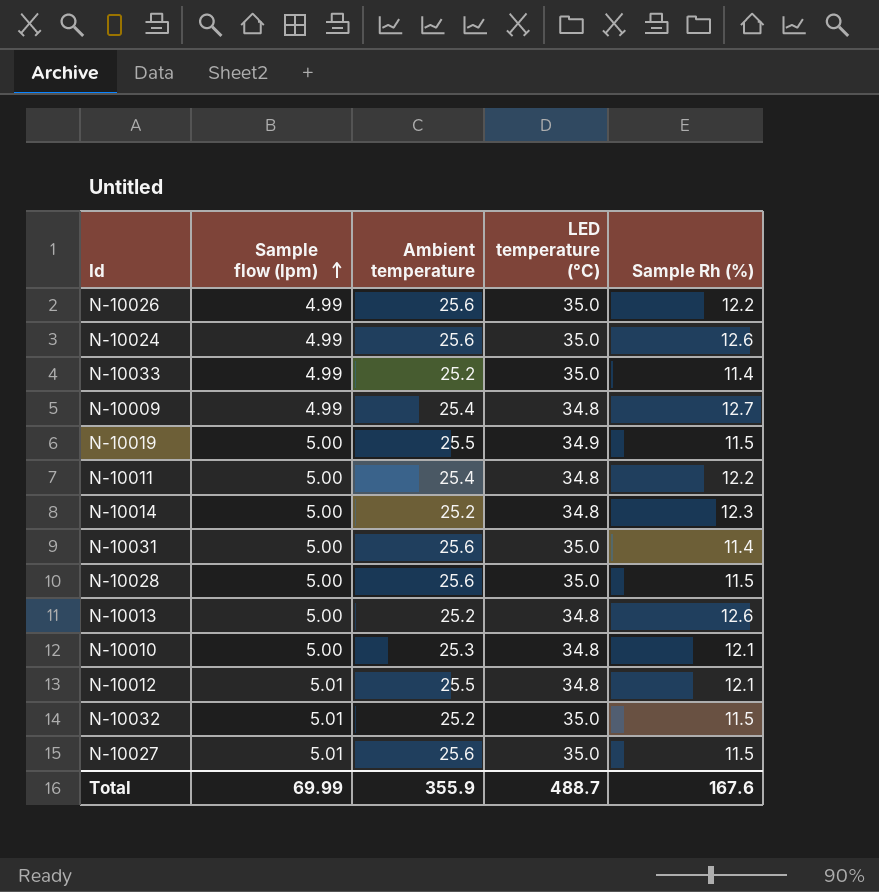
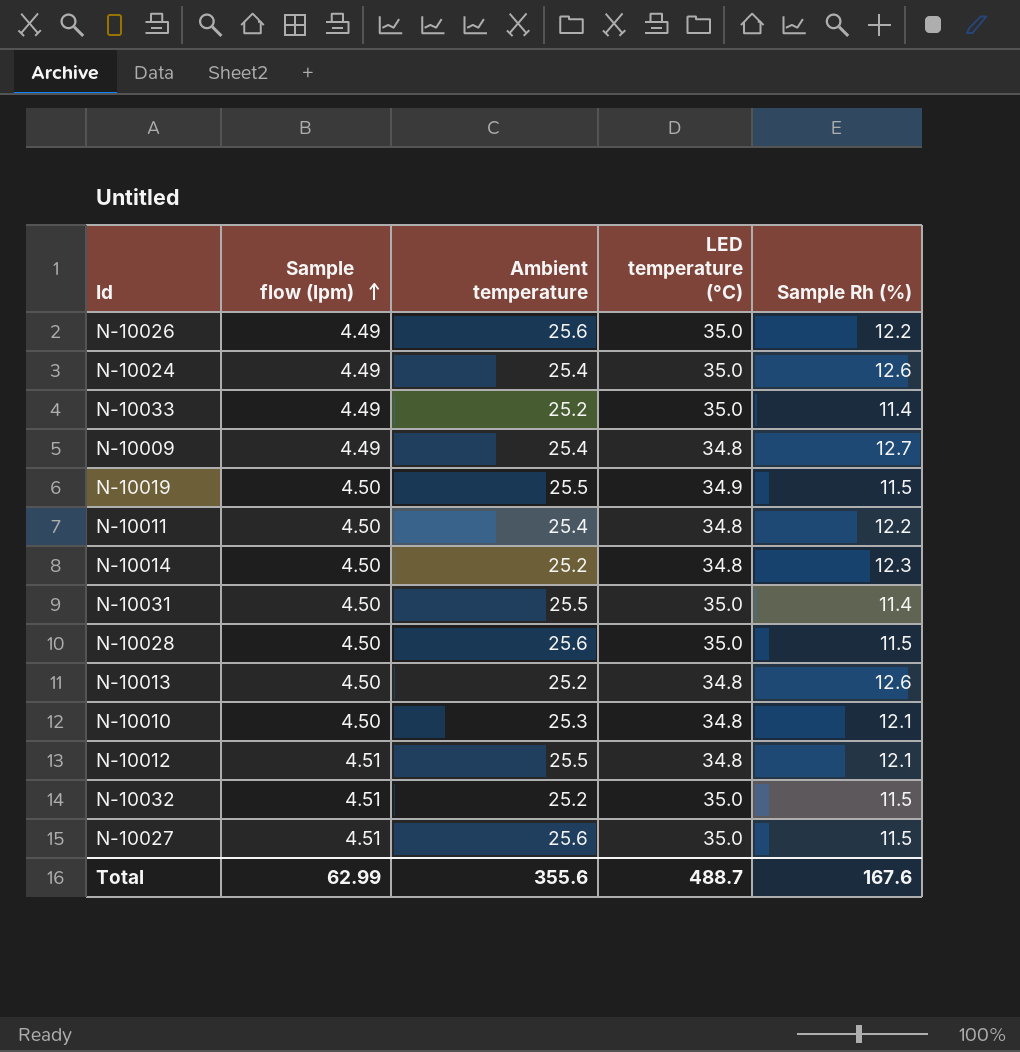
N-10026 | Sample flow (lpm): 4.99 -> 4.49
N-10024 | Sample flow (lpm): 4.99 -> 4.49
N-10024 | Ambient temperature: 25.6 -> 25.4
N-10033 | Sample flow (lpm): 4.99 -> 4.49
N-10009 | Sample flow (lpm): 4.99 -> 4.49
N-10019 | Sample flow (lpm): 5.00 -> 4.50
N-10011 | Sample flow (lpm): 5.00 -> 4.50
N-10014 | Sample flow (lpm): 5.00 -> 4.50
N-10031 | Sample flow (lpm): 5.00 -> 4.50
N-10031 | Ambient temperature: 25.6 -> 25.5
N-10028 | Sample flow (lpm): 5.00 -> 4.50
N-10013 | Sample flow (lpm): 5.00 -> 4.50
N-10010 | Sample flow (lpm): 5.00 -> 4.50
N-10012 | Sample flow (lpm): 5.01 -> 4.51
N-10032 | Sample flow (lpm): 5.01 -> 4.51
N-10027 | Sample flow (lpm): 5.01 -> 4.51
Total | Sample flow (lpm): 69.99 -> 62.99
Total | Ambient temperature: 355.9 -> 355.6

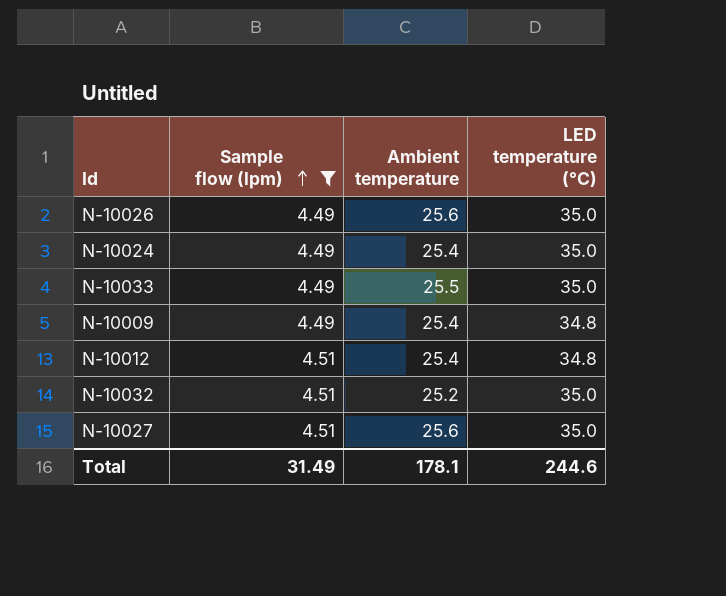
filter: none -> Sample flow (lpm) != 4.50
column Sample Rh (%) | position: 5 -> none
N-10033 | Ambient temperature: 25.2 -> 25.5
N-10012 | Ambient temperature: 25.5 -> 25.4
Total | Sample flow (lpm): 62.99 -> 31.49
Total | Ambient temperature: 355.6 -> 178.1
Total | LED temperature (°C): 488.7 -> 244.6

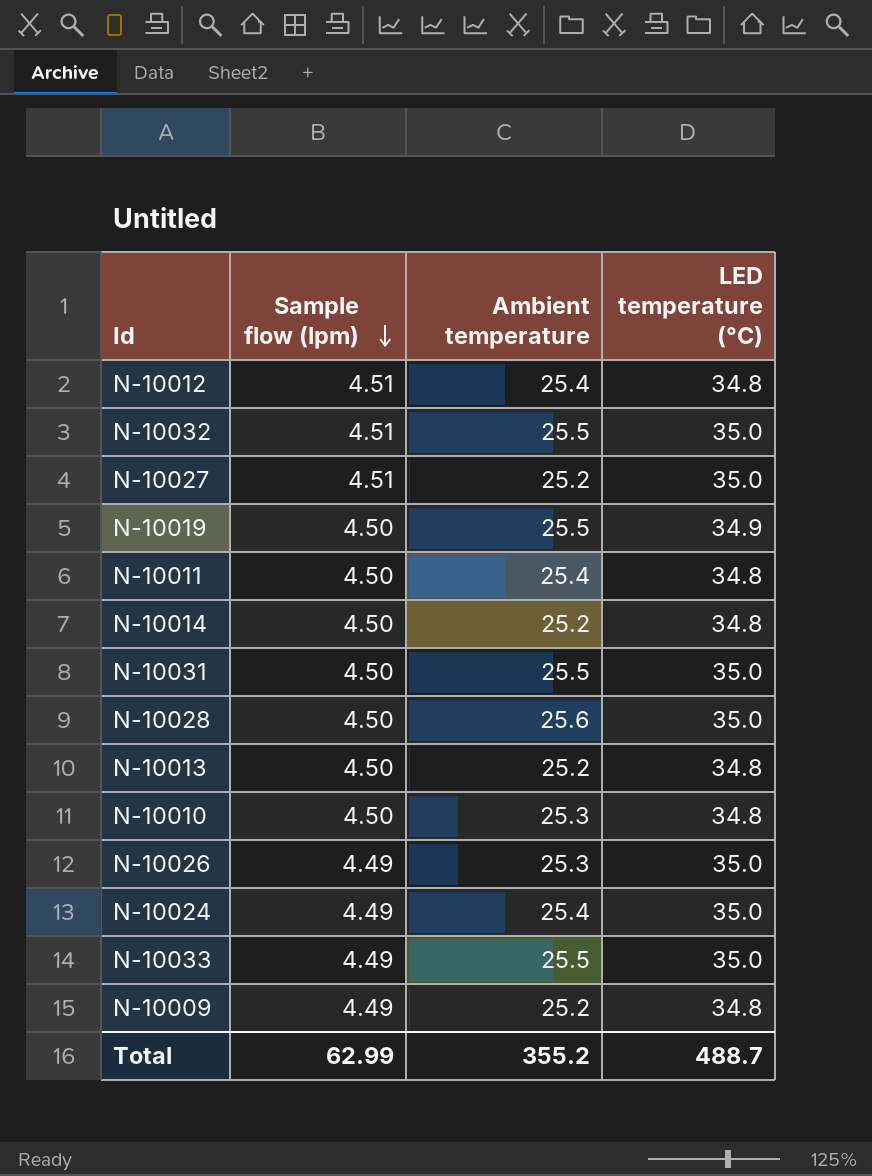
filter: Sample flow (lpm) != 4.50 -> none
row order: Sample flow (lpm) ascending -> Sample flow (lpm) descending
N-10032 | Ambient temperature: 25.2 -> 25.5
N-10027 | Ambient temperature: 25.6 -> 25.2
N-10026 | Ambient temperature: 25.6 -> 25.3
N-10009 | Ambient temperature: 25.4 -> 25.2
Total | Sample flow (lpm): 31.49 -> 62.99
Total | Ambient temperature: 178.1 -> 355.2
Total | LED temperature (°C): 244.6 -> 488.7

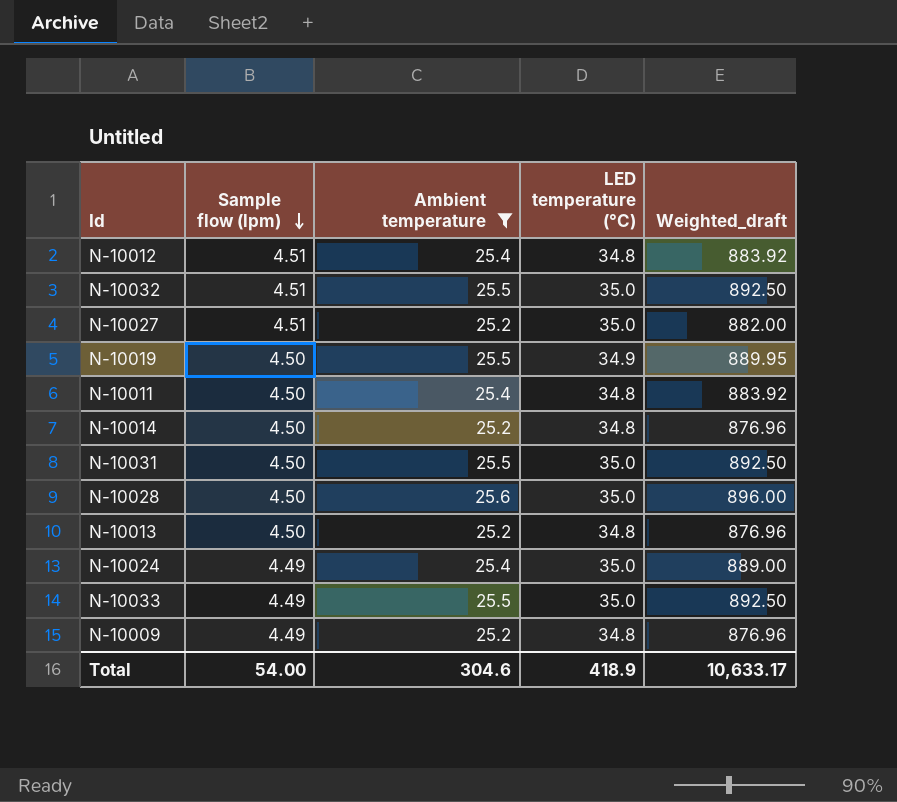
filter: none -> Ambient temperature != 25.3
column Weighted_draft | formula: none -> [Ambient temperature] * [LED temperature (°C)]
Total | Sample flow (lpm): 62.99 -> 54.00
Total | Ambient temperature: 355.2 -> 304.6
Total | LED temperature (°C): 488.7 -> 418.9

